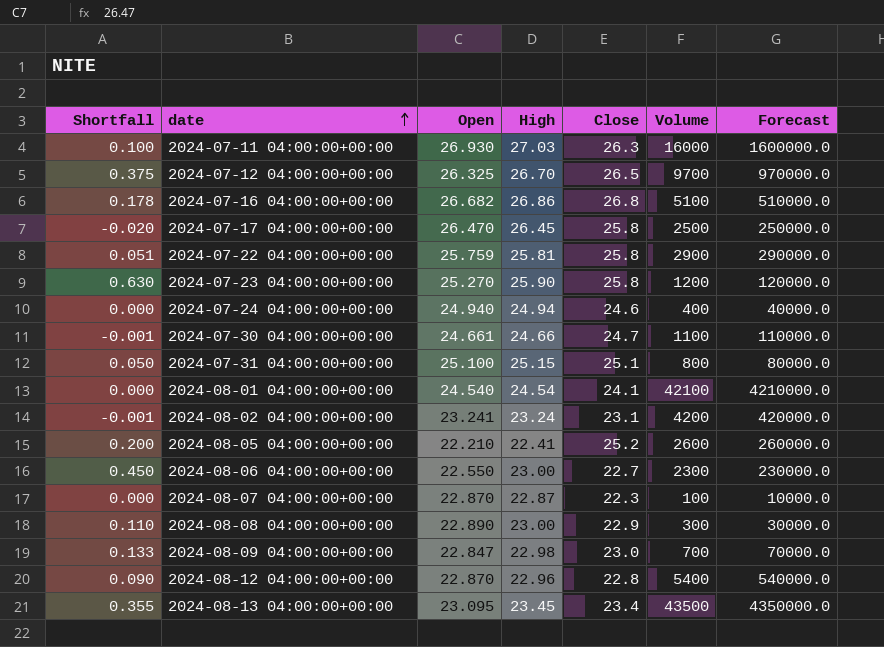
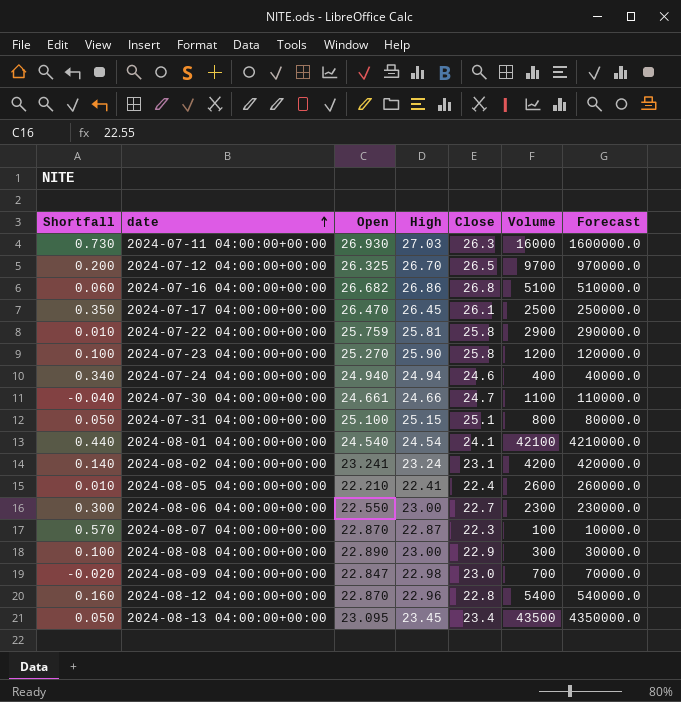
column Shortfall | formula: [High] - [Open] -> [High] - [Close]
2024-07-17 04:00:00+00:00 | Close: 25.8 -> 26.1
2024-08-05 04:00:00+00:00 | Close: 25.2 -> 22.4

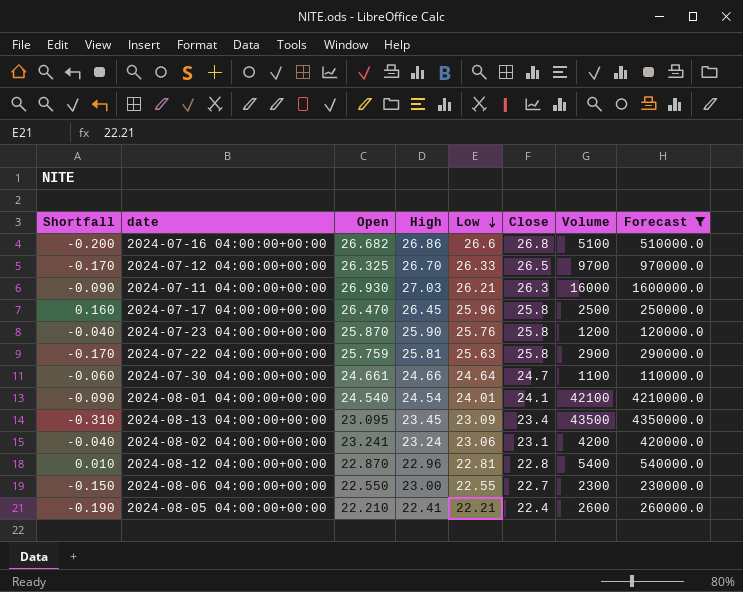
filter: none -> Forecast >= 110000.0
row order: date ascending -> Low descending
column Shortfall | formula: [High] - [Close] -> [Low] - [Close]
column Low | position: none -> 5
2024-07-17 04:00:00+00:00 | Close: 26.1 -> 25.8
2024-07-23 04:00:00+00:00 | Open: 25.270 -> 25.870

